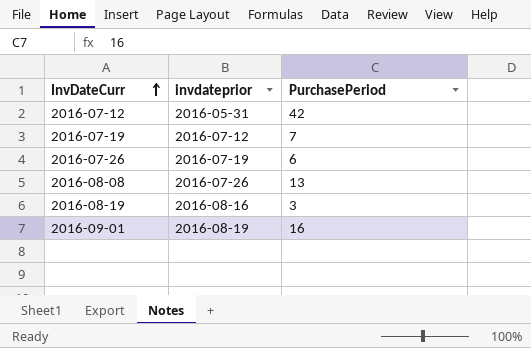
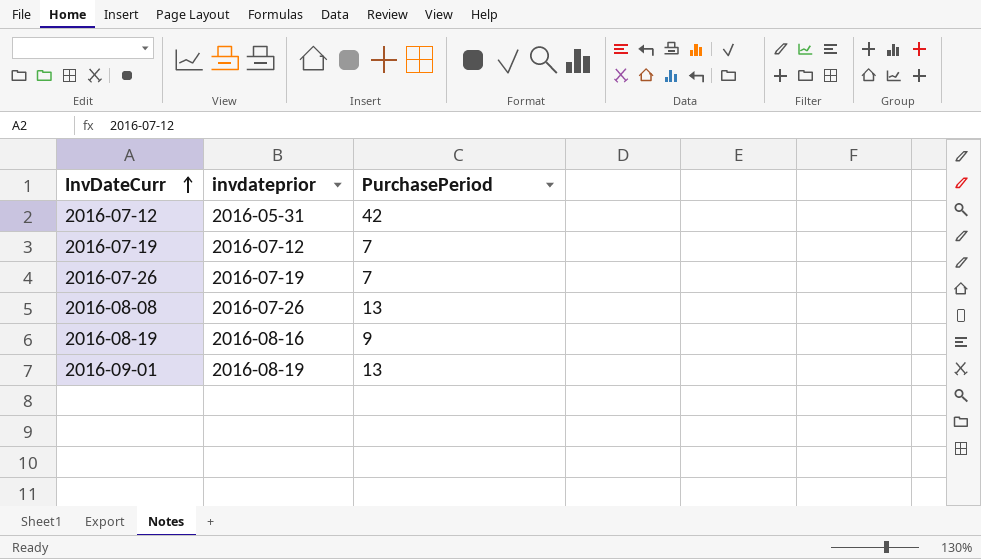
2016-07-26 | PurchasePeriod: 6 -> 7
2016-08-19 | PurchasePeriod: 3 -> 9
2016-09-01 | PurchasePeriod: 16 -> 13

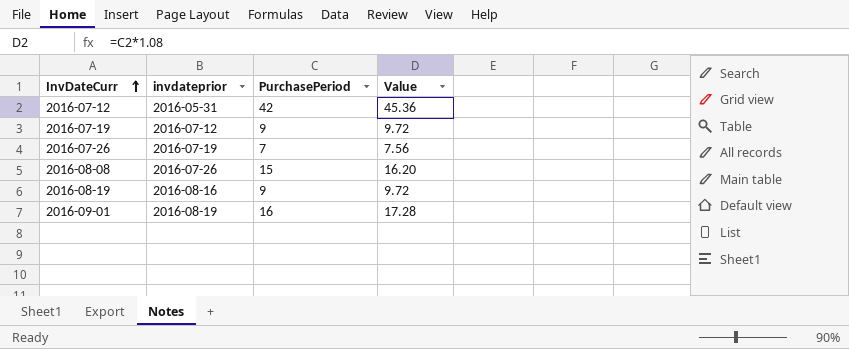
column Value | formula: none -> [PurchasePeriod] * 1.08
2016-07-19 | PurchasePeriod: 7 -> 9
2016-08-08 | PurchasePeriod: 13 -> 15
2016-09-01 | PurchasePeriod: 13 -> 16

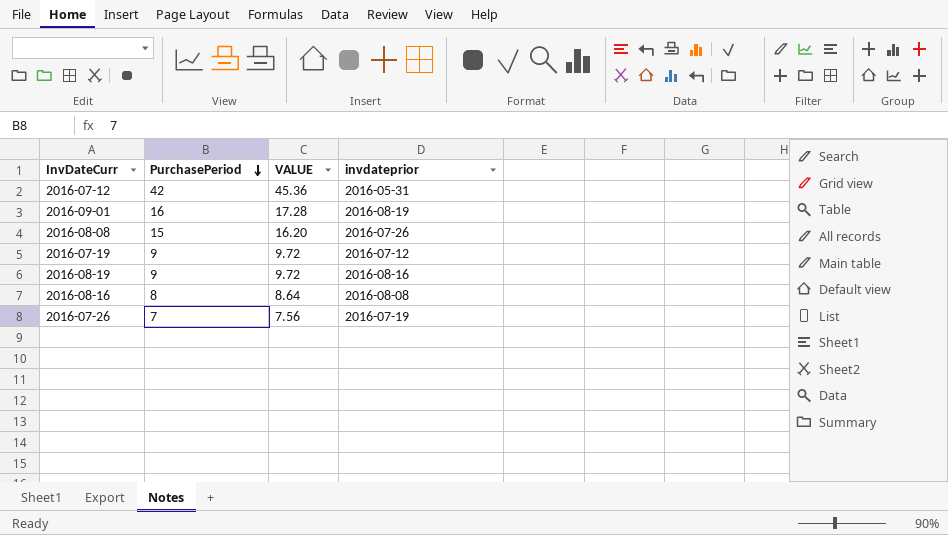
row order: InvDateCurr ascending -> PurchasePeriod descending
column name: Value -> VALUE
column invdateprior | position: 2 -> 4
row 2016-08-16: none -> 8 | 8.64 | 2016-08-08

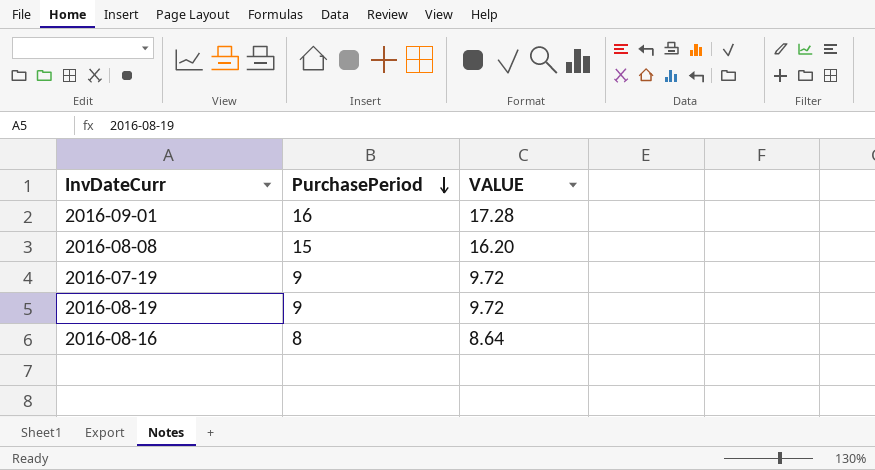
column invdateprior | position: 4 -> none
row 2016-07-12: 42 | 45.36 | 2016-05-31 -> none
row 2016-07-26: 7 | 7.56 | 2016-07-19 -> none

